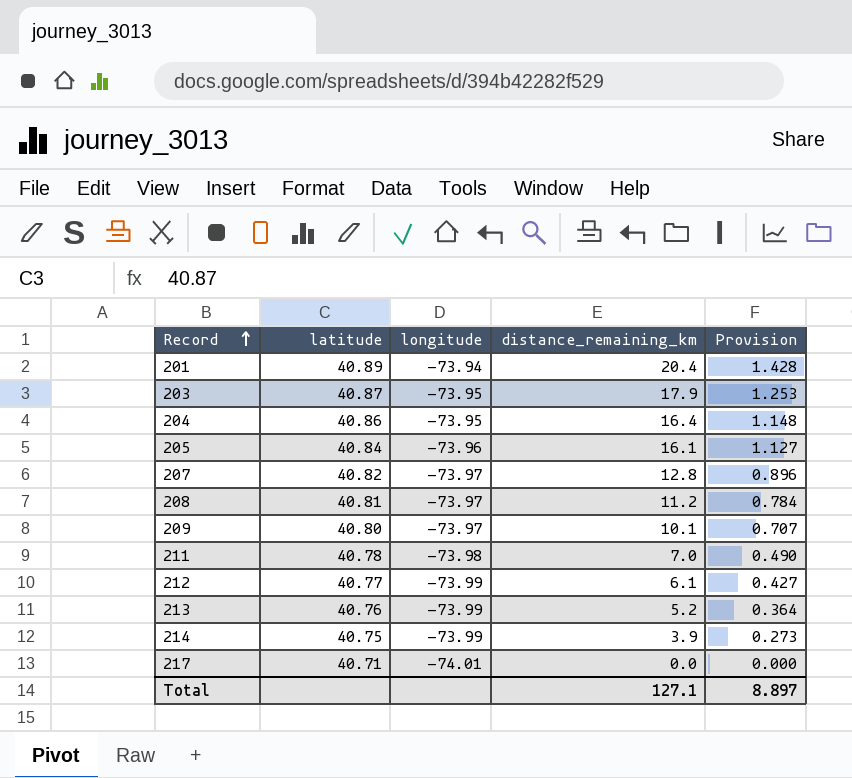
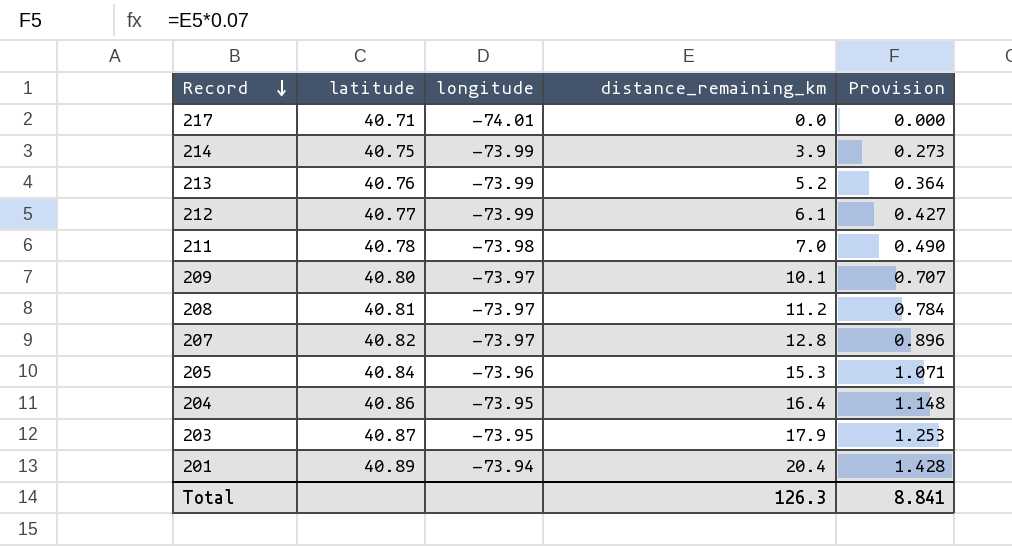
row order: Record ascending -> Record descending
205 | distance_remaining_km: 16.1 -> 15.3
205 | Provision: 1.127 -> 1.071
Total | distance_remaining_km: 127.1 -> 126.3
Total | Provision: 8.897 -> 8.841

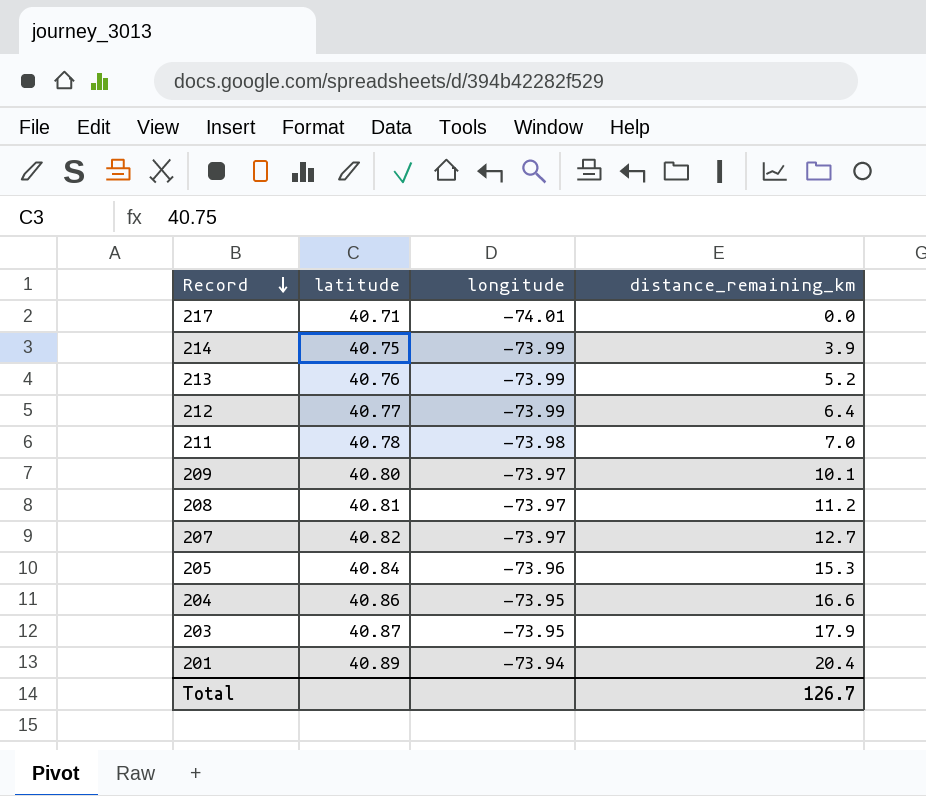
column Provision | formula: [distance_remaining_km] * 0.07 -> none
212 | distance_remaining_km: 6.1 -> 6.4
207 | distance_remaining_km: 12.8 -> 12.7
204 | distance_remaining_km: 16.4 -> 16.6
Total | distance_remaining_km: 126.3 -> 126.7

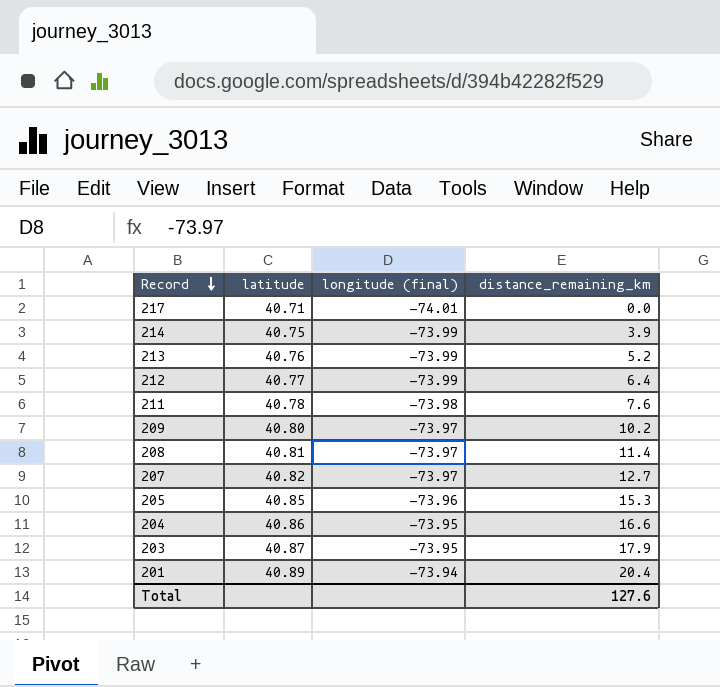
column name: longitude -> longitude (final)
211 | distance_remaining_km: 7.0 -> 7.6
209 | distance_remaining_km: 10.1 -> 10.2
208 | distance_remaining_km: 11.2 -> 11.4
205 | latitude: 40.84 -> 40.85
Total | distance_remaining_km: 126.7 -> 127.6

